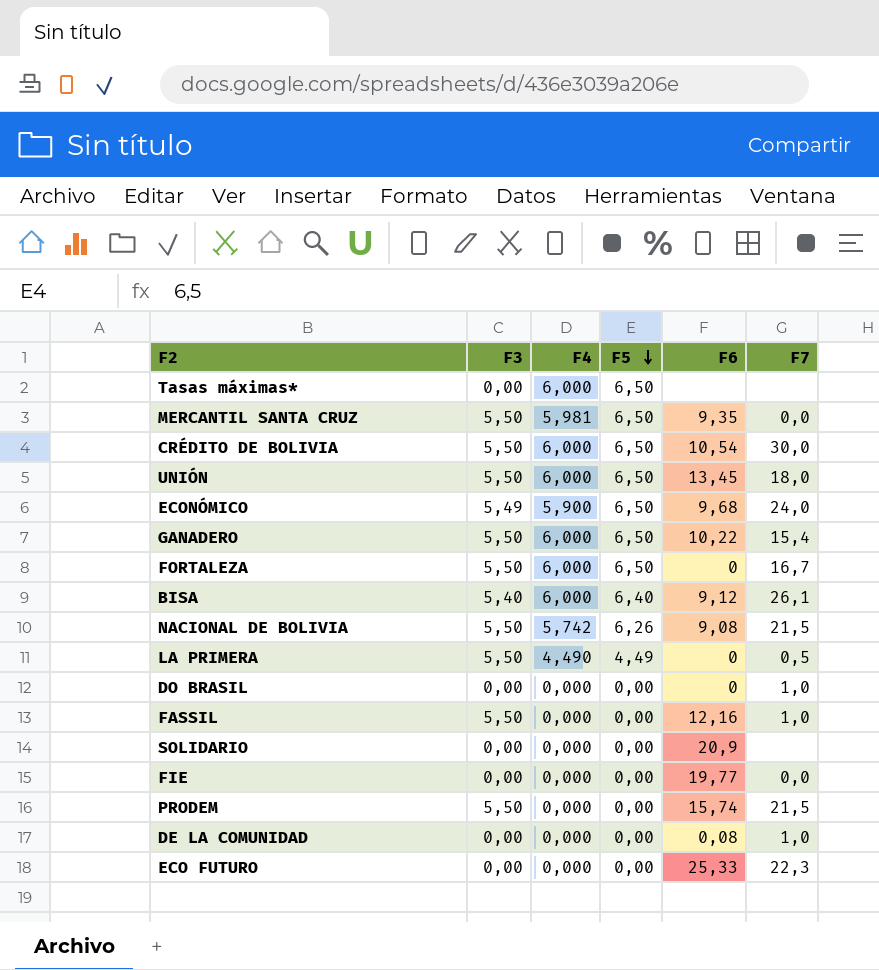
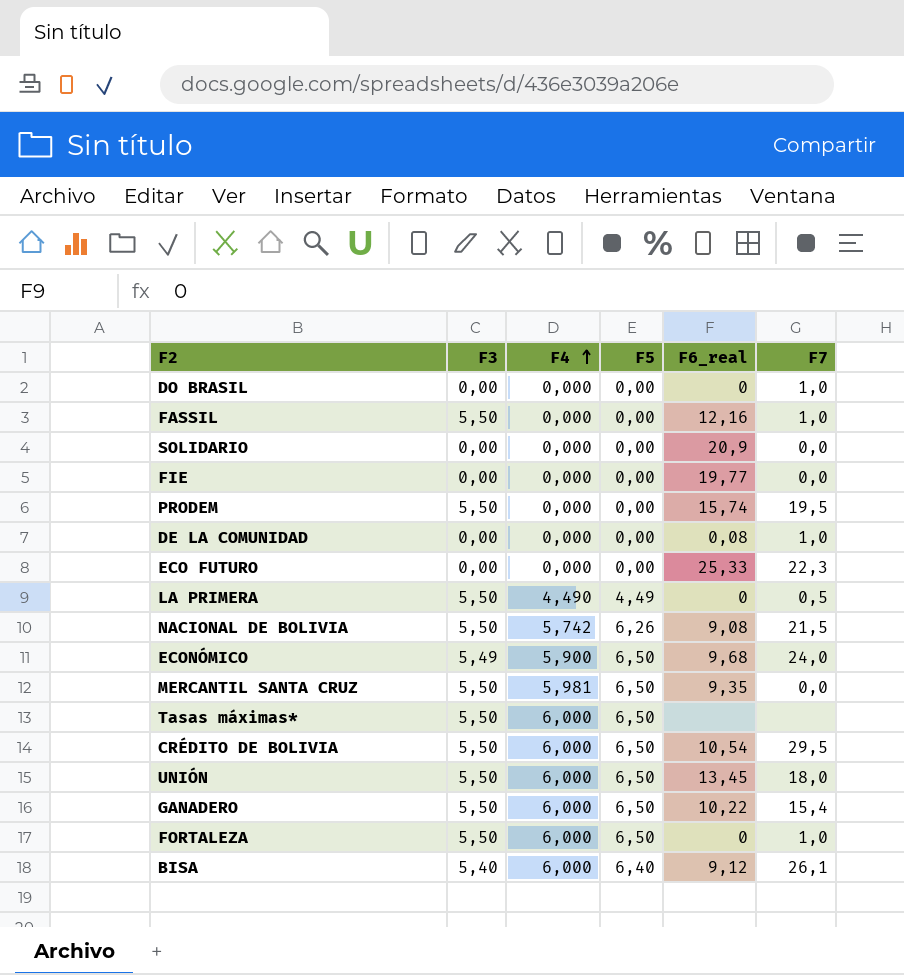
row order: F5 descending -> F4 ascending
column name: F6 -> F6_real
SOLIDARIO | F7: none -> 0,0
PRODEM | F7: 21,5 -> 19,5
Tasas máximas* | F3: 0,00 -> 5,50
CRÉDITO DE BOLIVIA | F7: 30,0 -> 29,5
FORTALEZA | F7: 16,7 -> 1,0

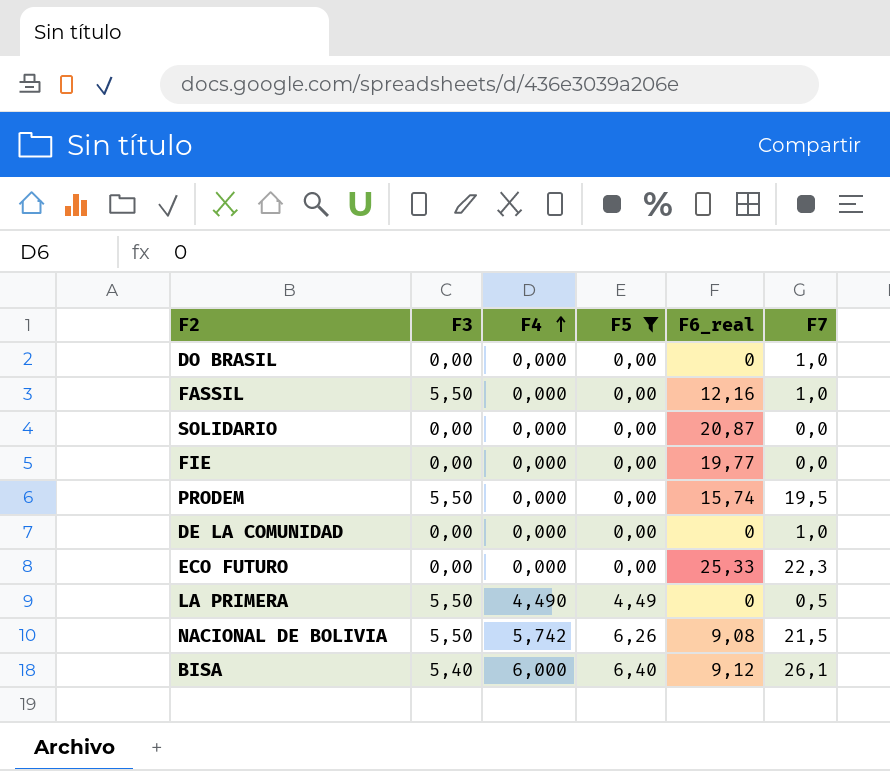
filter: none -> F5 != 6,50
SOLIDARIO | F6_real: 20,9 -> 20,87
DE LA COMUNIDAD | F6_real: 0,08 -> 0

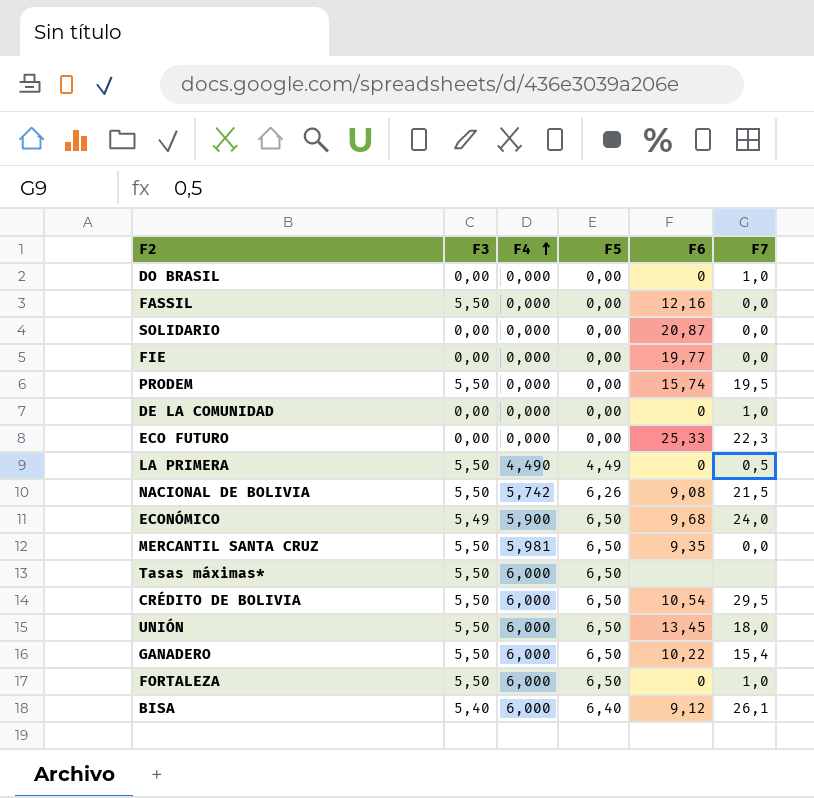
filter: F5 != 6,50 -> none
column name: F6_real -> F6
FASSIL | F7: 1,0 -> 0,0

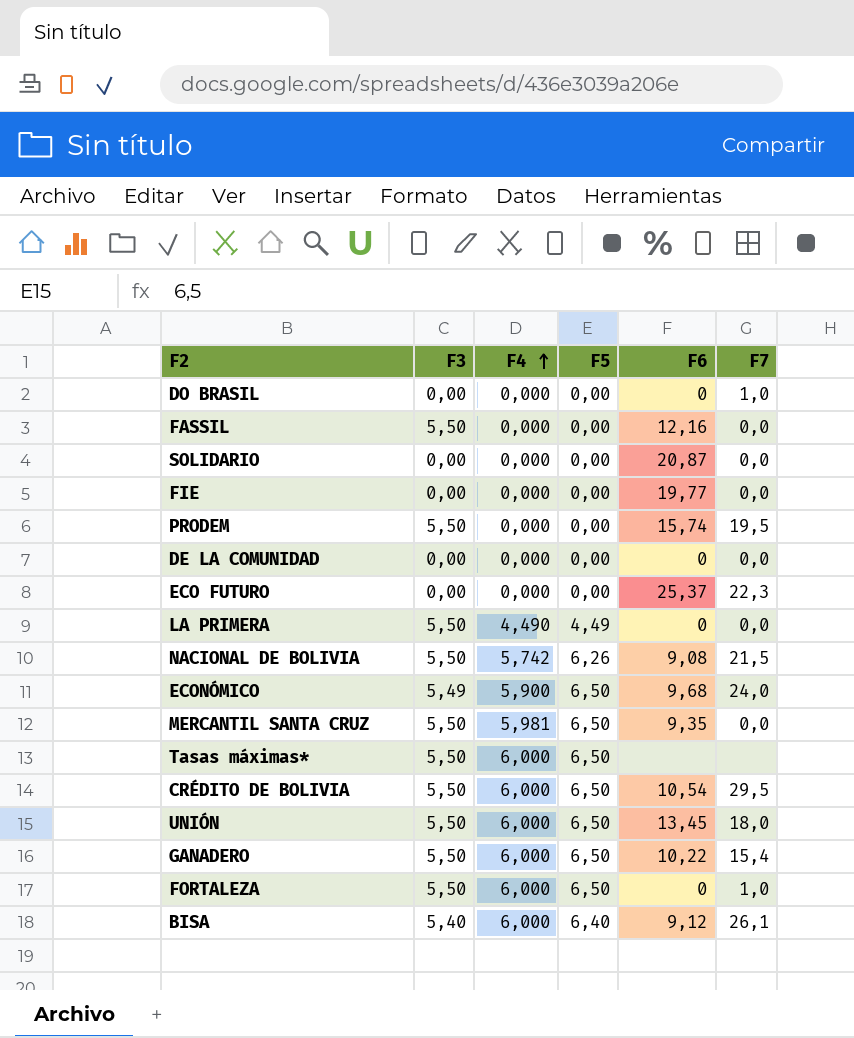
DE LA COMUNIDAD | F7: 1,0 -> 0,0
ECO FUTURO | F6: 25,33 -> 25,37
LA PRIMERA | F7: 0,5 -> 0,0

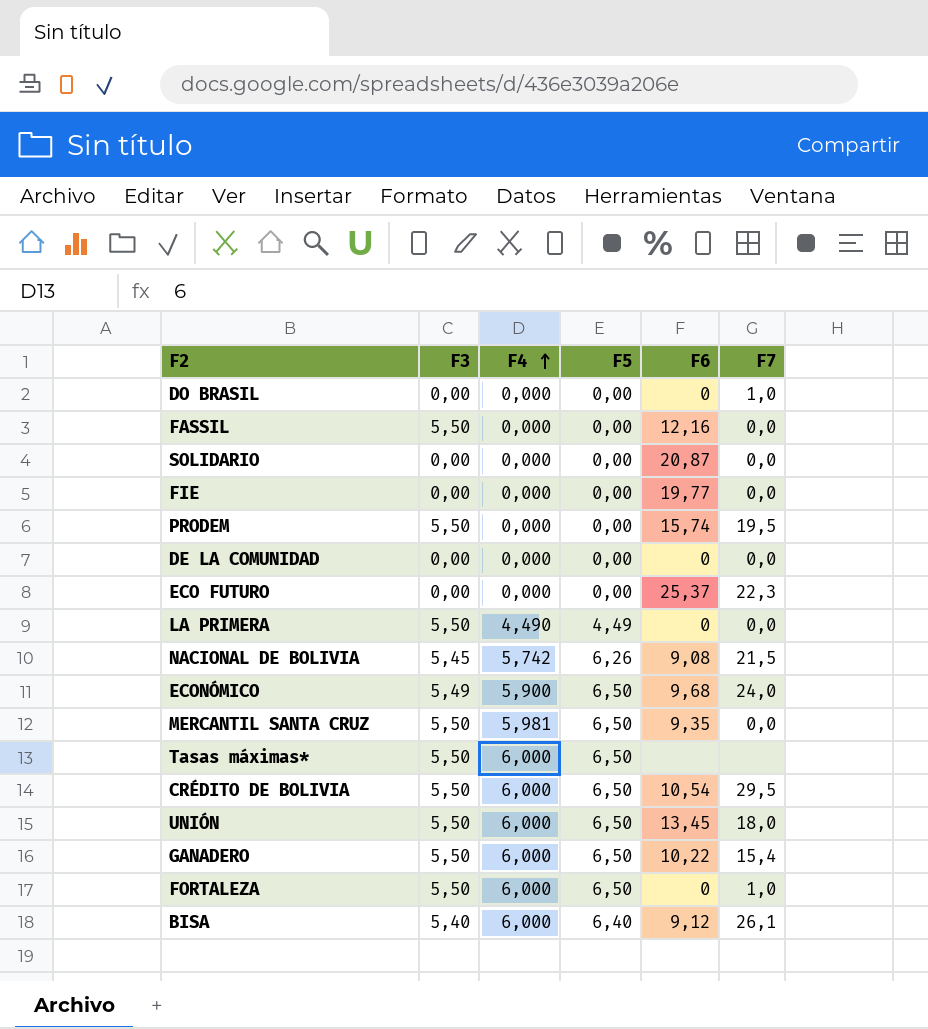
NACIONAL DE BOLIVIA | F3: 5,50 -> 5,45

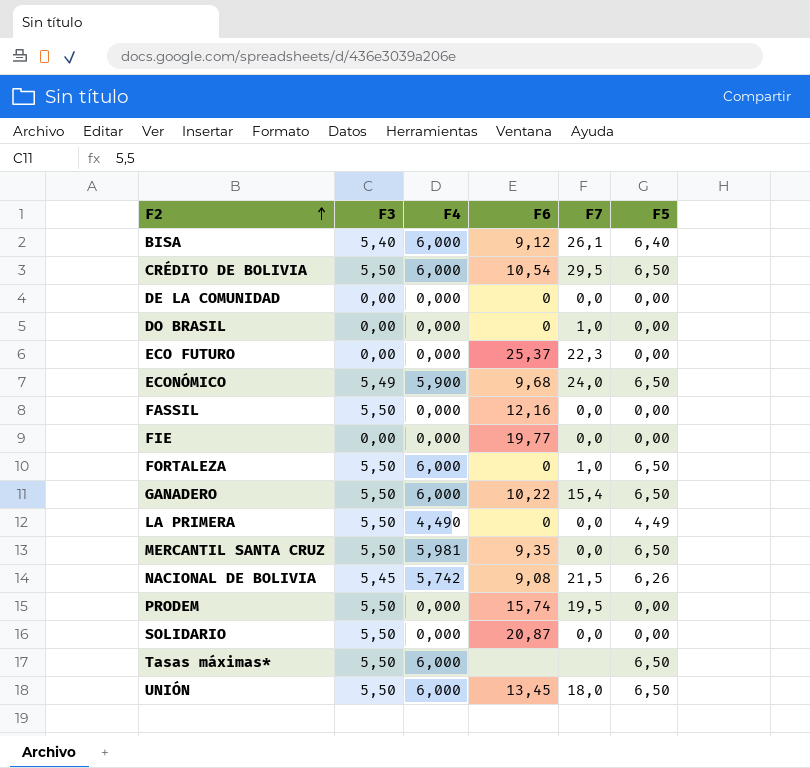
row order: F4 ascending -> F2 ascending
column F5 | position: 4 -> 6
SOLIDARIO | F3: 0,00 -> 5,50

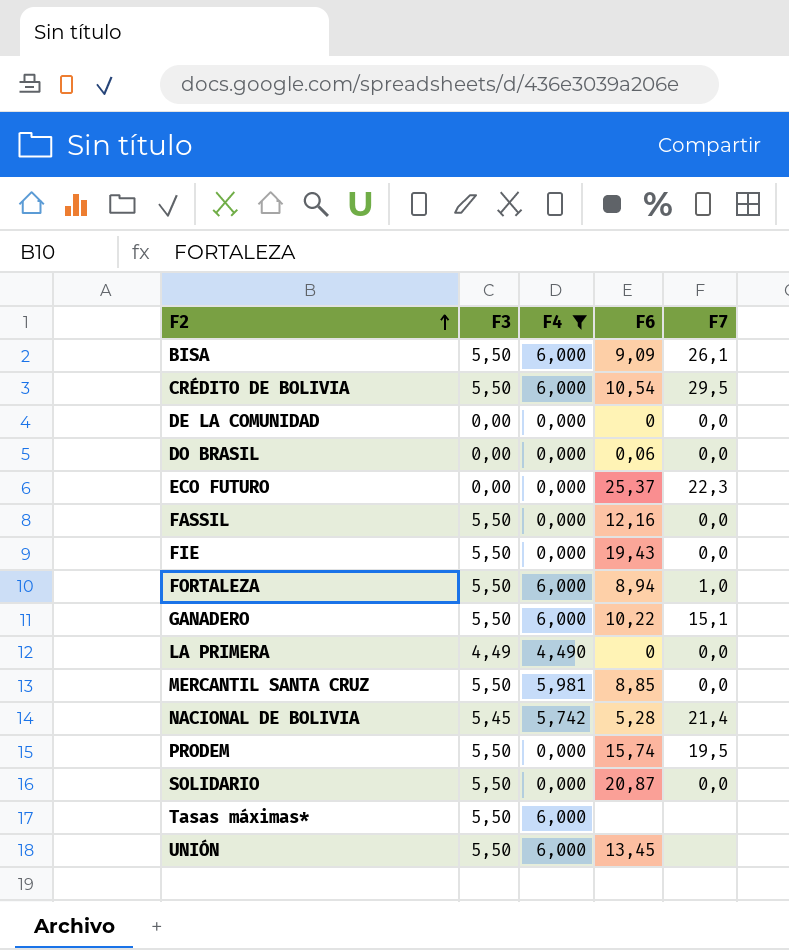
filter: none -> F4 != 5,900
column F5 | position: 6 -> none
BISA | F3: 5,40 -> 5,50
BISA | F6: 9,12 -> 9,09
DO BRASIL | F6: 0 -> 0,06
DO BRASIL | F7: 1,0 -> 0,0
FIE | F3: 0,00 -> 5,50
FIE | F6: 19,77 -> 19,43
FORTALEZA | F6: 0 -> 8,94
GANADERO | F7: 15,4 -> 15,1
LA PRIMERA | F3: 5,50 -> 4,49
MERCANTIL SANTA CRUZ | F6: 9,35 -> 8,85
NACIONAL DE BOLIVIA | F6: 9,08 -> 5,28
NACIONAL DE BOLIVIA | F7: 21,5 -> 21,4
UNIÓN | F7: 18,0 -> none

